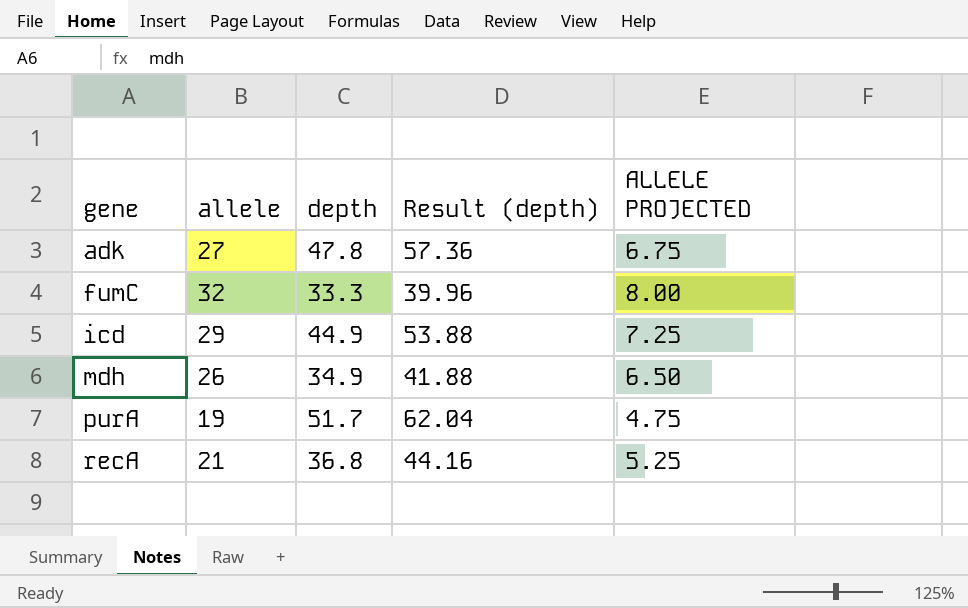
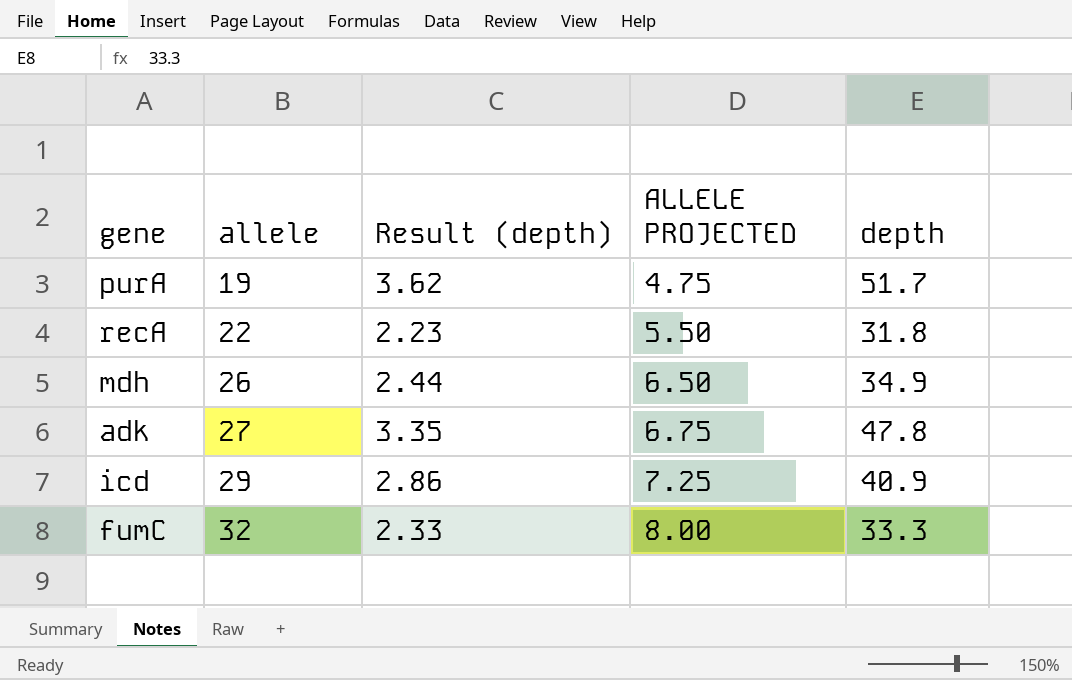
row order: gene ascending -> allele ascending
column Result (depth) | formula: [depth] * 1.2 -> [depth] * 0.07
column depth | position: 3 -> 5
recA | allele: 21 -> 22
recA | ALLELE PROJECTED: 5.25 -> 5.50
recA | depth: 36.8 -> 31.8
icd | depth: 44.9 -> 40.9

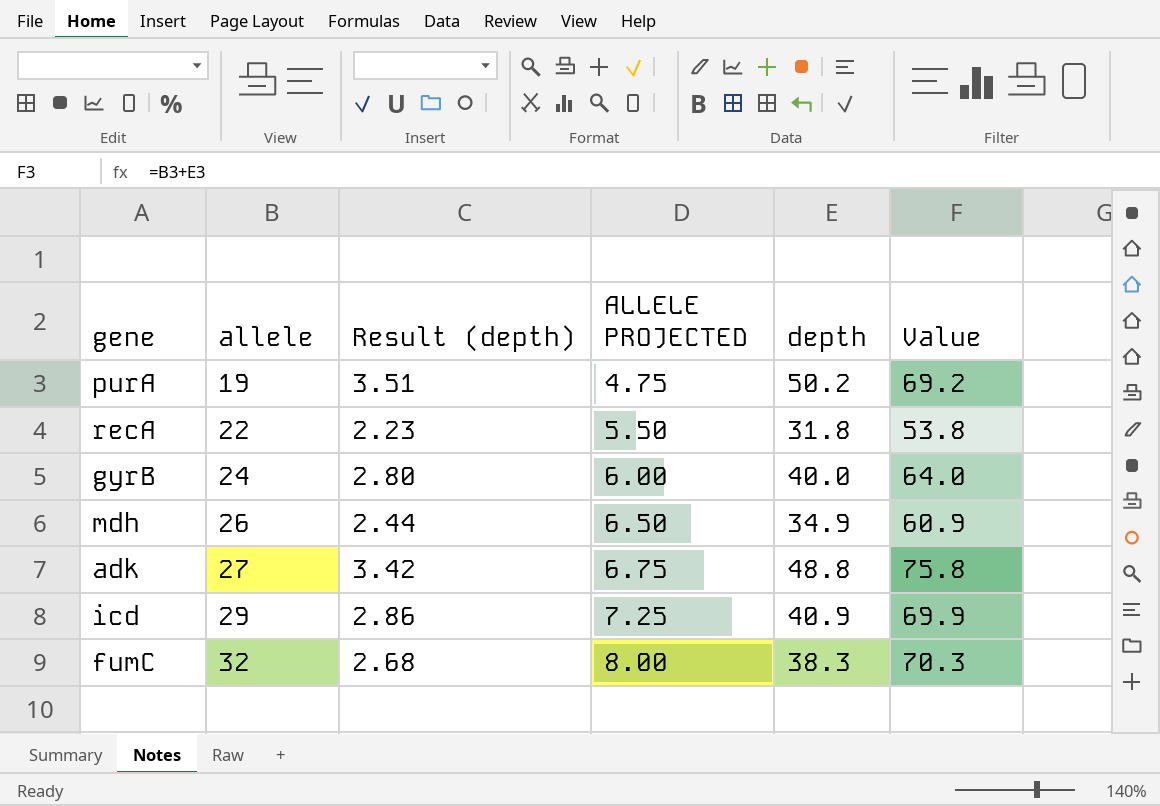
column Value | formula: none -> [allele] + [depth]
purA | Result (depth): 3.62 -> 3.51
purA | depth: 51.7 -> 50.2
row gyrB: none -> 24 | 2.80 | 6.00 | 40.0 | 64.0
adk | Result (depth): 3.35 -> 3.42
adk | depth: 47.8 -> 48.8
fumC | Result (depth): 2.33 -> 2.68
fumC | depth: 33.3 -> 38.3

